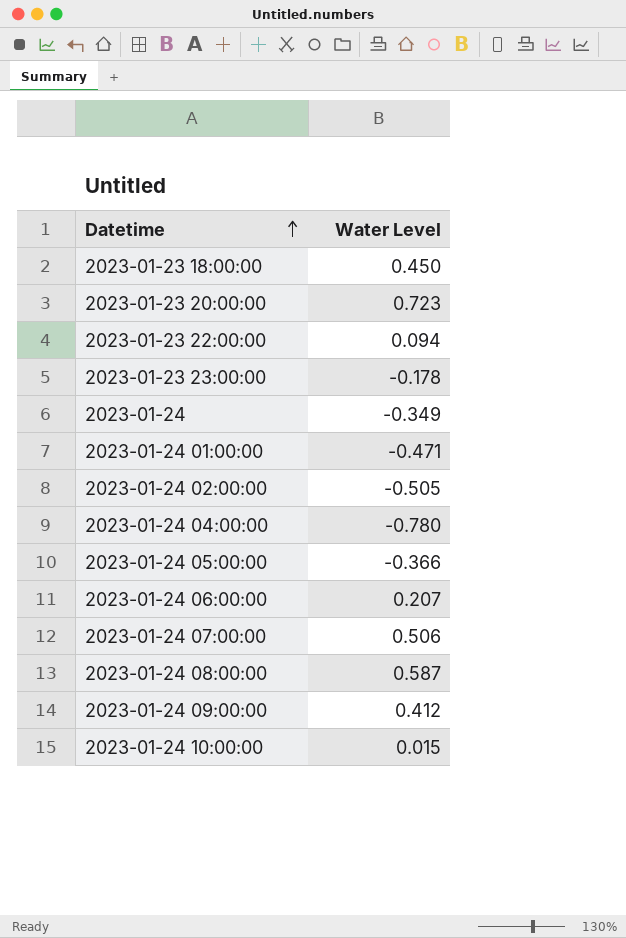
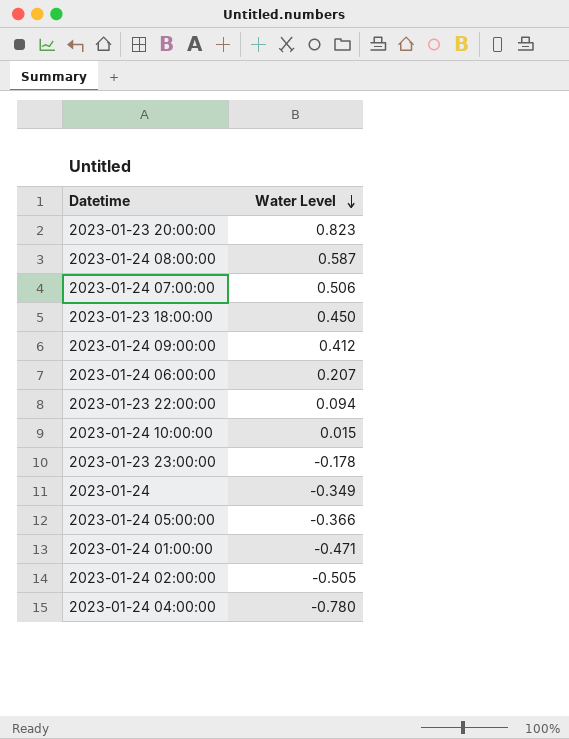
row order: Datetime ascending -> Water Level descending
2023-01-23 20:00:00 | Water Level: 0.723 -> 0.823

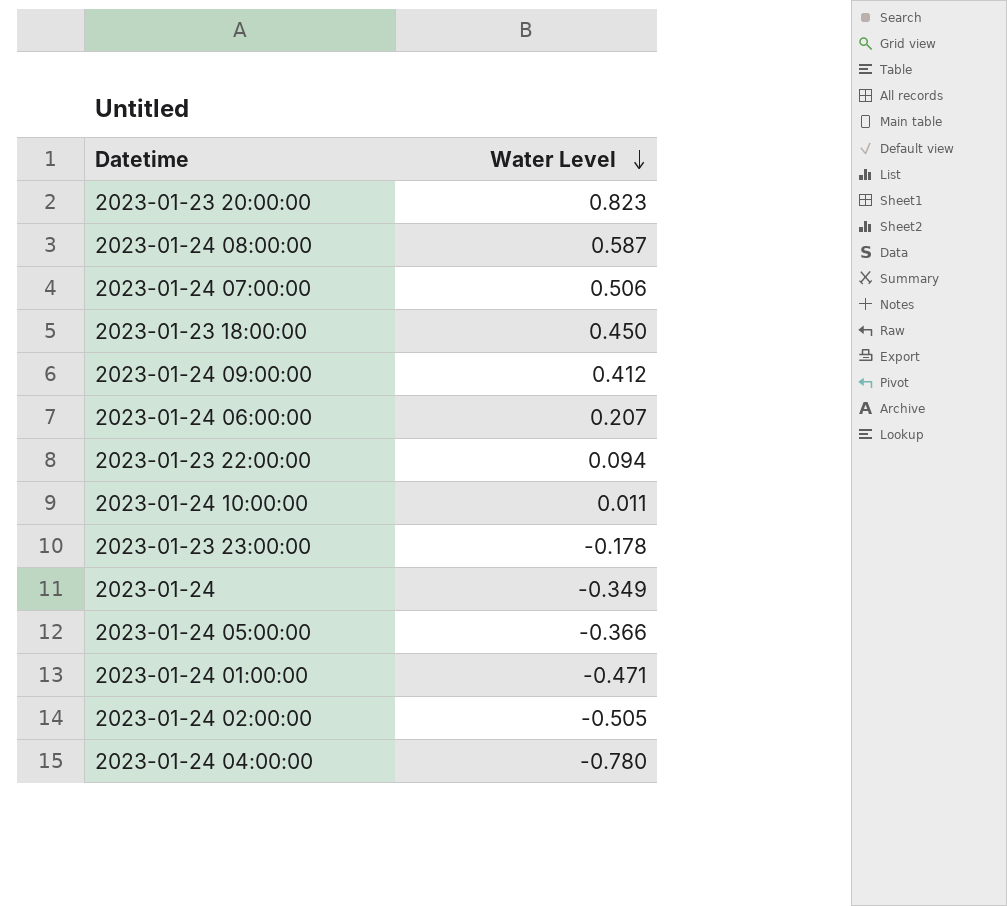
2023-01-24 10:00:00 | Water Level: 0.015 -> 0.011

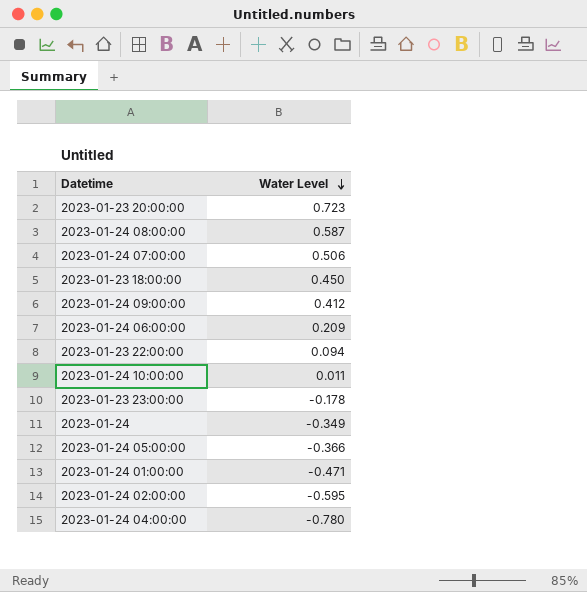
2023-01-23 20:00:00 | Water Level: 0.823 -> 0.723
2023-01-24 06:00:00 | Water Level: 0.207 -> 0.209
2023-01-24 02:00:00 | Water Level: -0.505 -> -0.595

